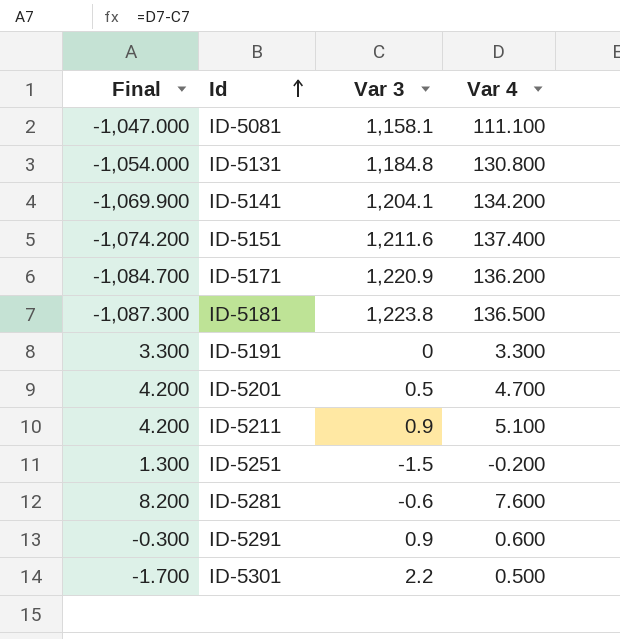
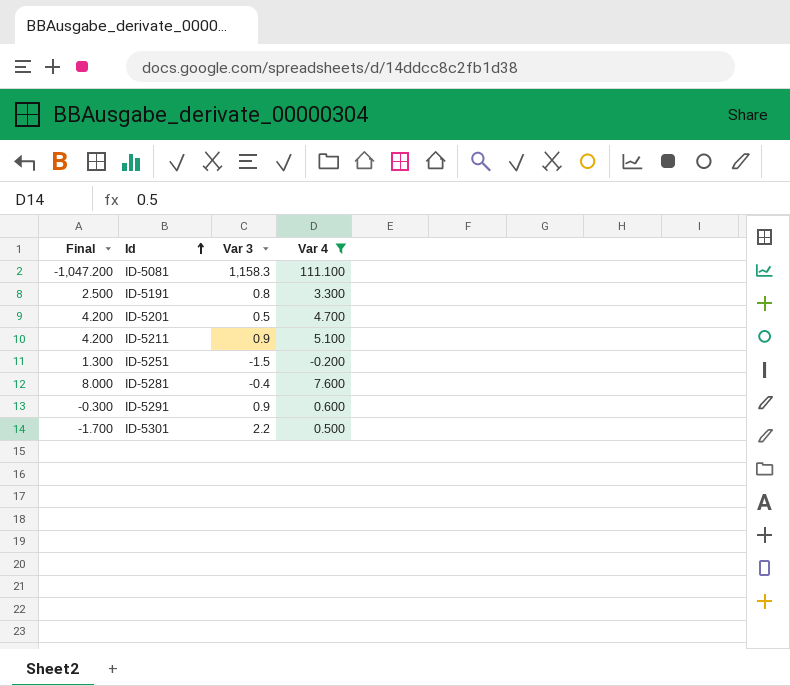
filter: none -> Var 4 <= 111.100
ID-5081 | Final: -1,047.000 -> -1,047.200
ID-5081 | Var 3: 1,158.1 -> 1,158.3
ID-5191 | Final: 3.300 -> 2.500
ID-5191 | Var 3: 0 -> 0.8
ID-5281 | Final: 8.200 -> 8.000
ID-5281 | Var 3: -0.6 -> -0.4

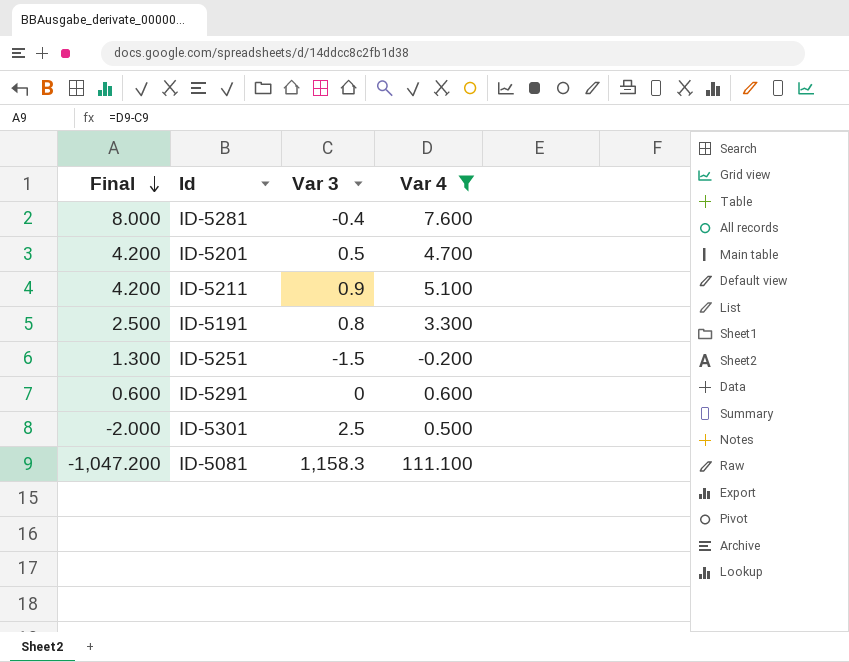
row order: Id ascending -> Final descending
ID-5291 | Final: -0.300 -> 0.600
ID-5291 | Var 3: 0.9 -> 0
ID-5301 | Final: -1.700 -> -2.000
ID-5301 | Var 3: 2.2 -> 2.5

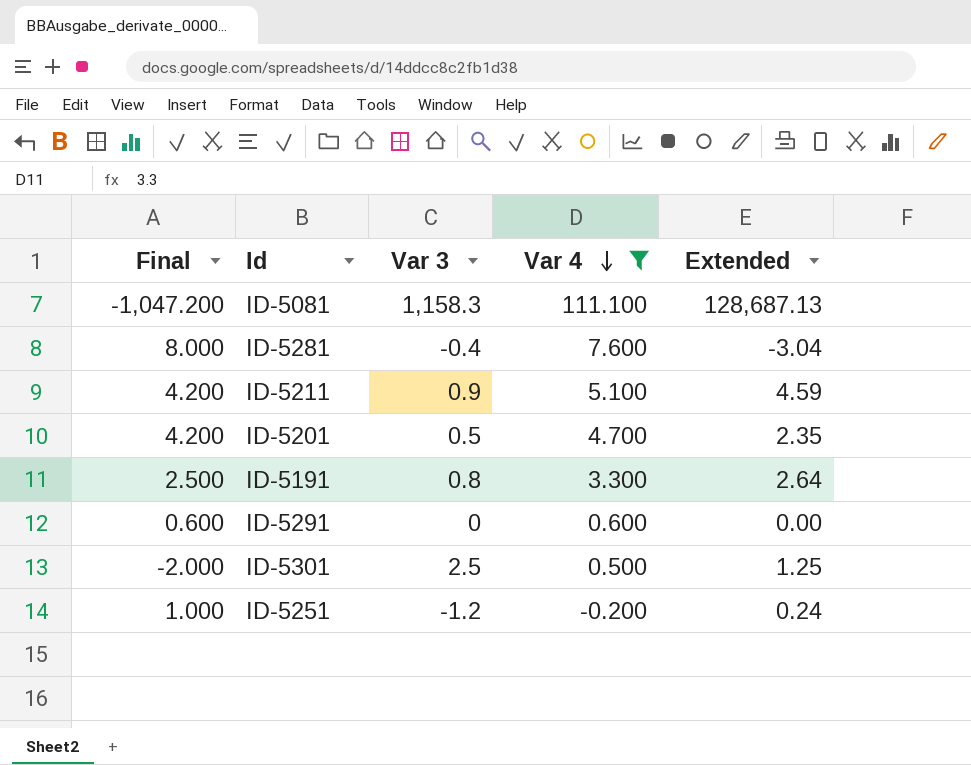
row order: Final descending -> Var 4 descending
column Extended | formula: none -> [Var 3] * [Var 4]
ID-5251 | Final: 1.300 -> 1.000
ID-5251 | Var 3: -1.5 -> -1.2

